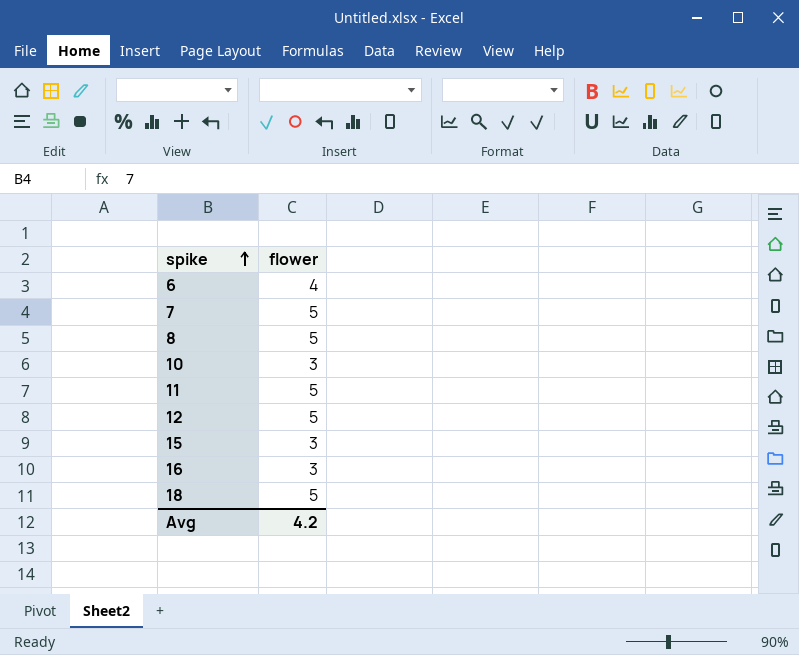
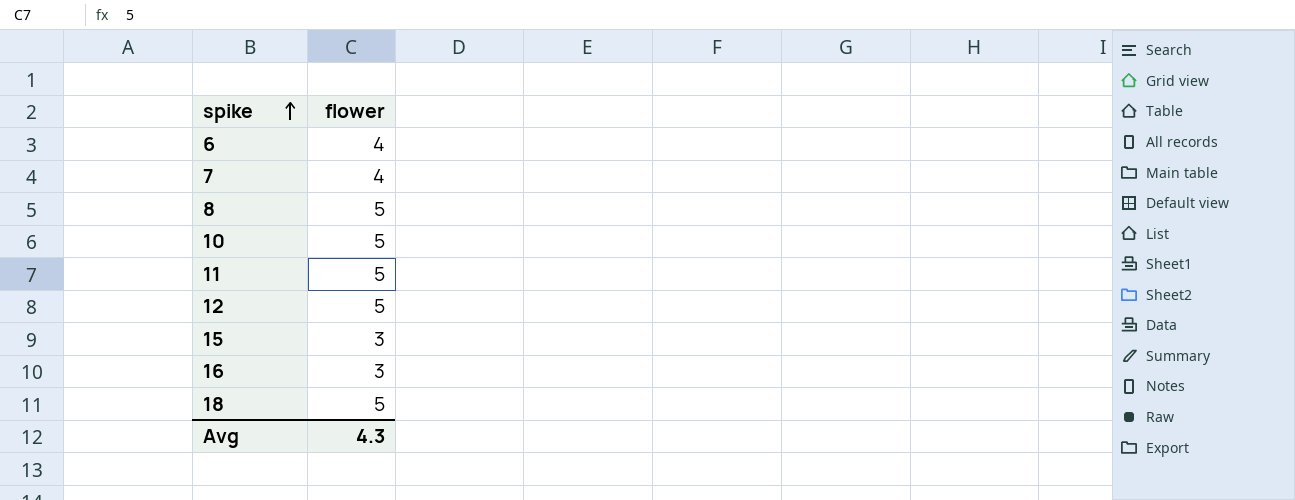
7 | flower: 5 -> 4
10 | flower: 3 -> 5
Avg | flower: 4.2 -> 4.3

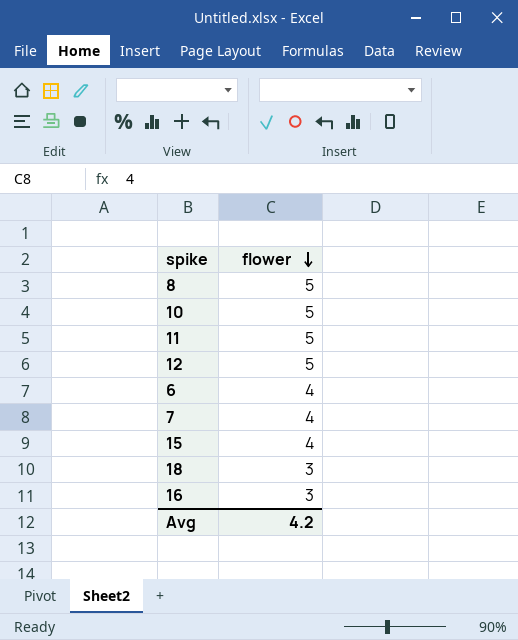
row order: spike ascending -> flower descending
15 | flower: 3 -> 4
18 | flower: 5 -> 3
Avg | flower: 4.3 -> 4.2

